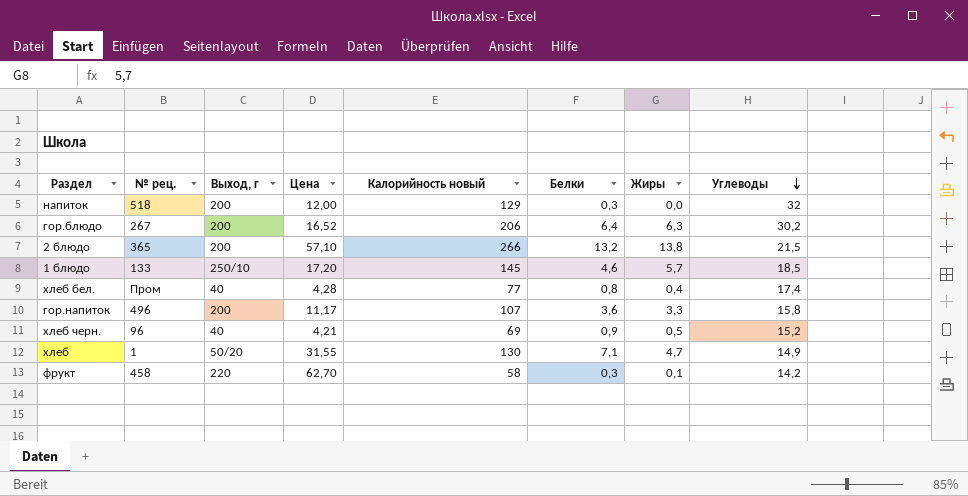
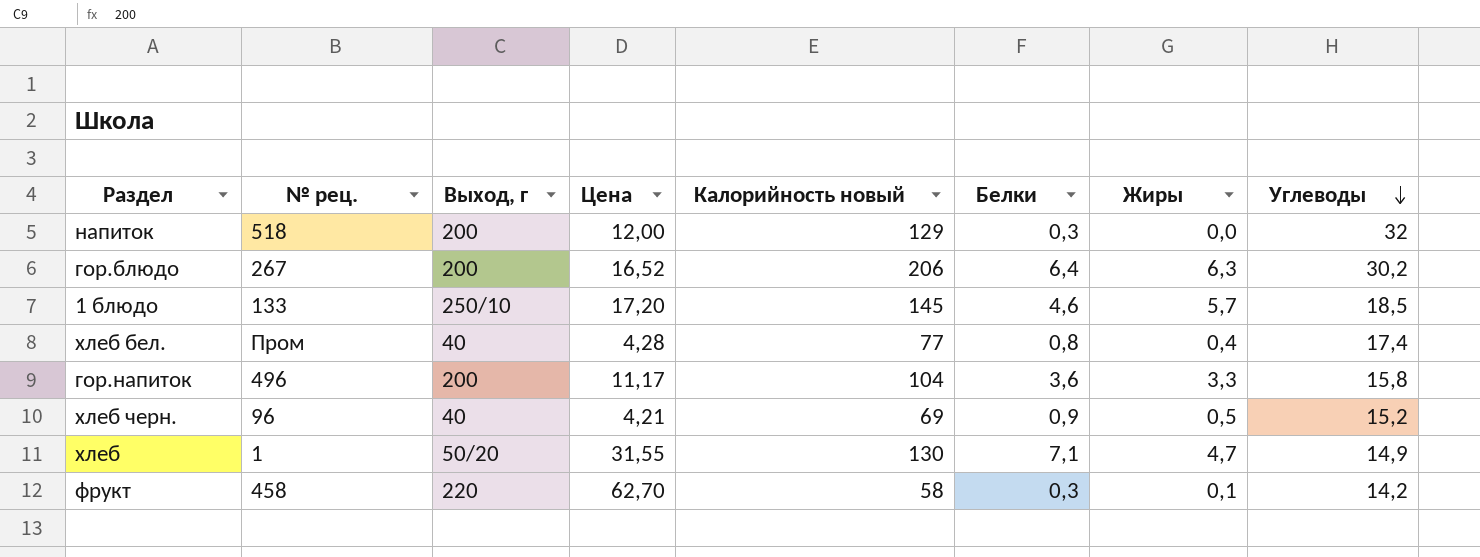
row 2 блюдо: 365 | 200 | 57,10 | 266 | 13,2 | 13,8 | 21,5 -> none
гор.напиток | Калорийность новый: 107 -> 104

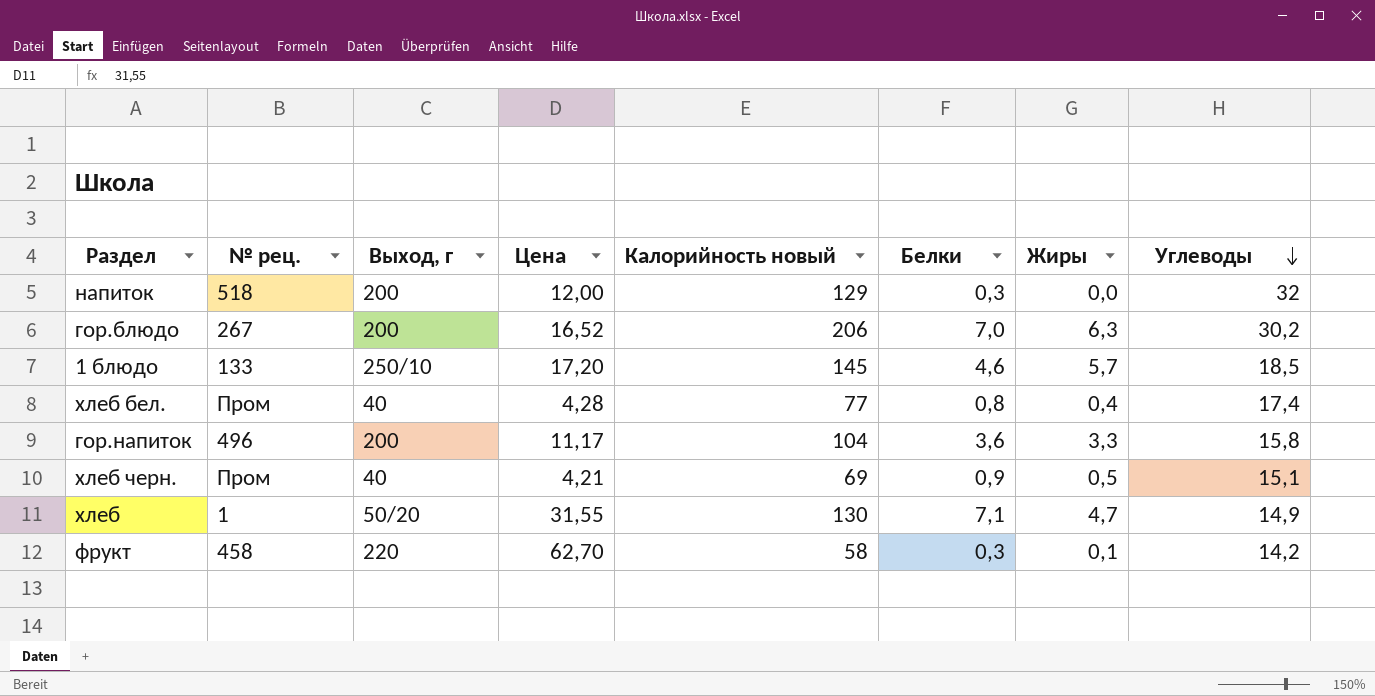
гор.блюдо | Белки: 6,4 -> 7,0
хлеб черн. | № рец.: 96 -> Пром
хлеб черн. | Углеводы: 15,2 -> 15,1

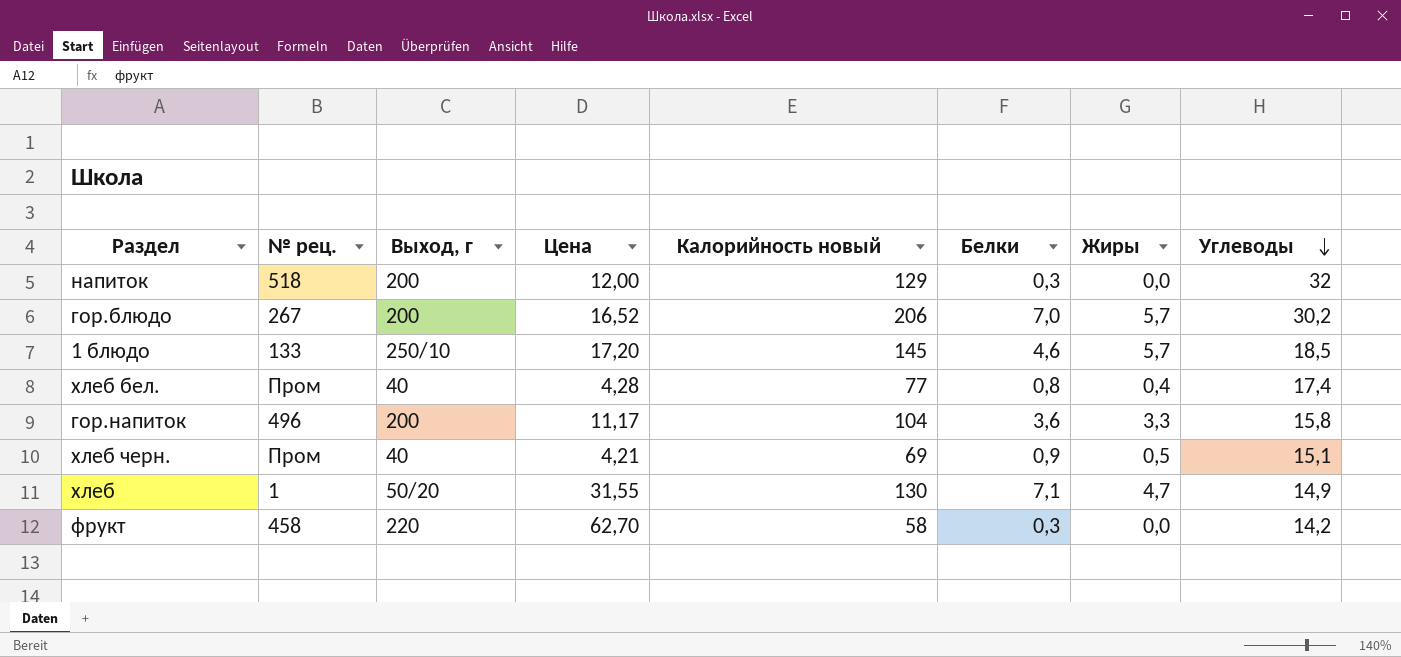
гор.блюдо | Жиры: 6,3 -> 5,7
фрукт | Жиры: 0,1 -> 0,0

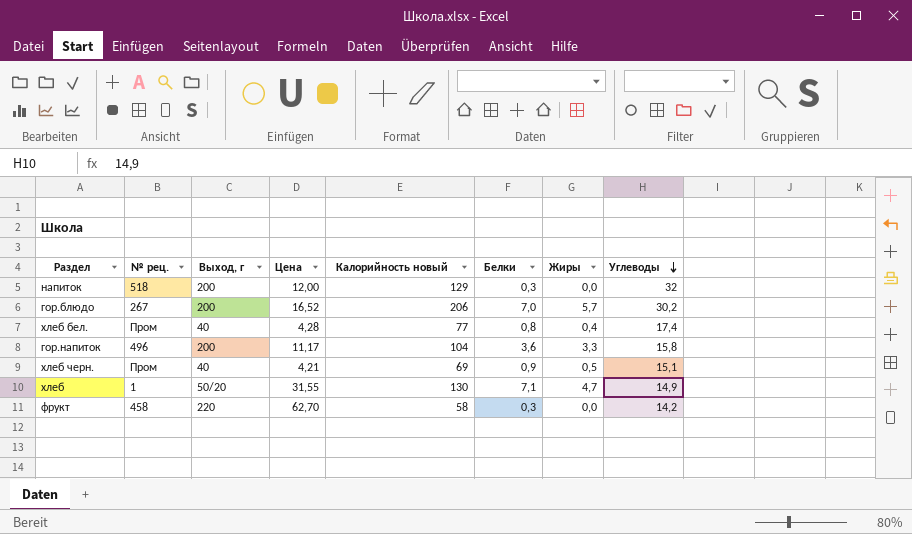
row 1 блюдо: 133 | 250/10 | 17,20 | 145 | 4,6 | 5,7 | 18,5 -> none

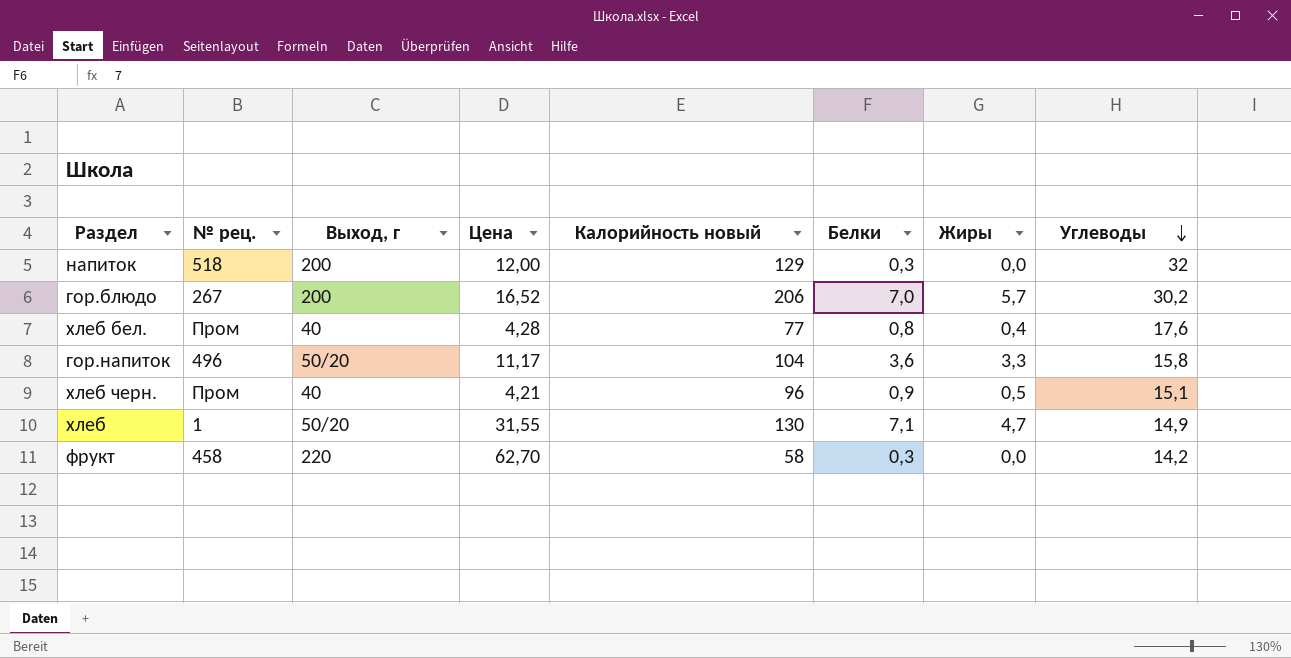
хлеб бел. | Углеводы: 17,4 -> 17,6
гор.напиток | Выход, г: 200 -> 50/20
хлеб черн. | Калорийность новый: 69 -> 96

